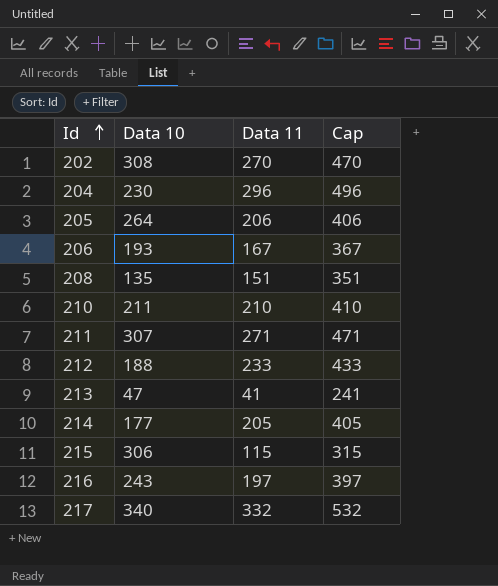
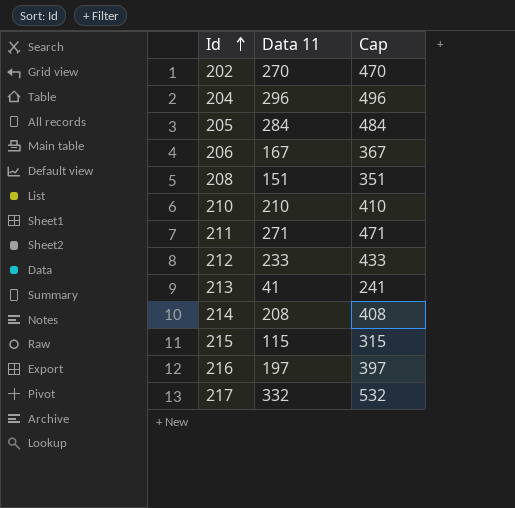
column Data 10 | position: 2 -> none
205 | Data 11: 206 -> 284
205 | Cap: 406 -> 484
214 | Data 11: 205 -> 208
214 | Cap: 405 -> 408

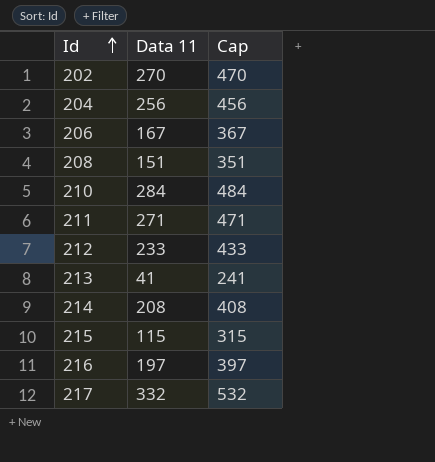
row 205: 284 | 484 -> none
204 | Data 11: 296 -> 256
204 | Cap: 496 -> 456
210 | Data 11: 210 -> 284
210 | Cap: 410 -> 484

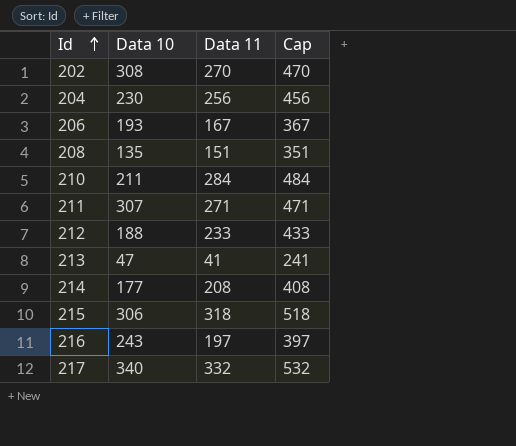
column Data 10 | position: none -> 2
215 | Data 11: 115 -> 318
215 | Cap: 315 -> 518

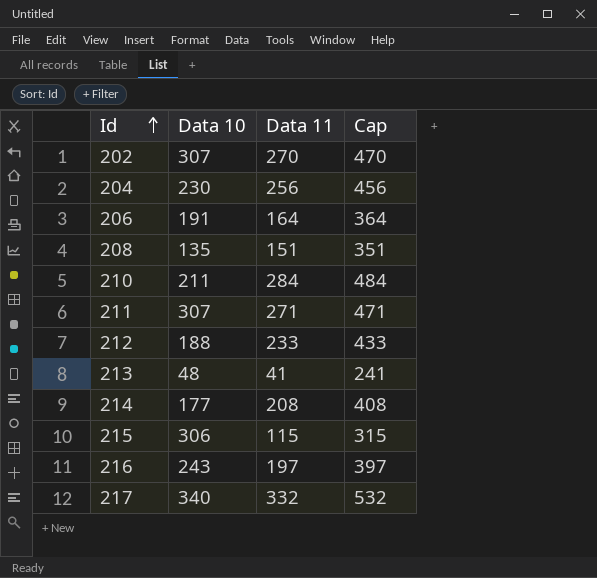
202 | Data 10: 308 -> 307
206 | Data 10: 193 -> 191
206 | Data 11: 167 -> 164
206 | Cap: 367 -> 364
213 | Data 10: 47 -> 48
215 | Data 11: 318 -> 115
215 | Cap: 518 -> 315

